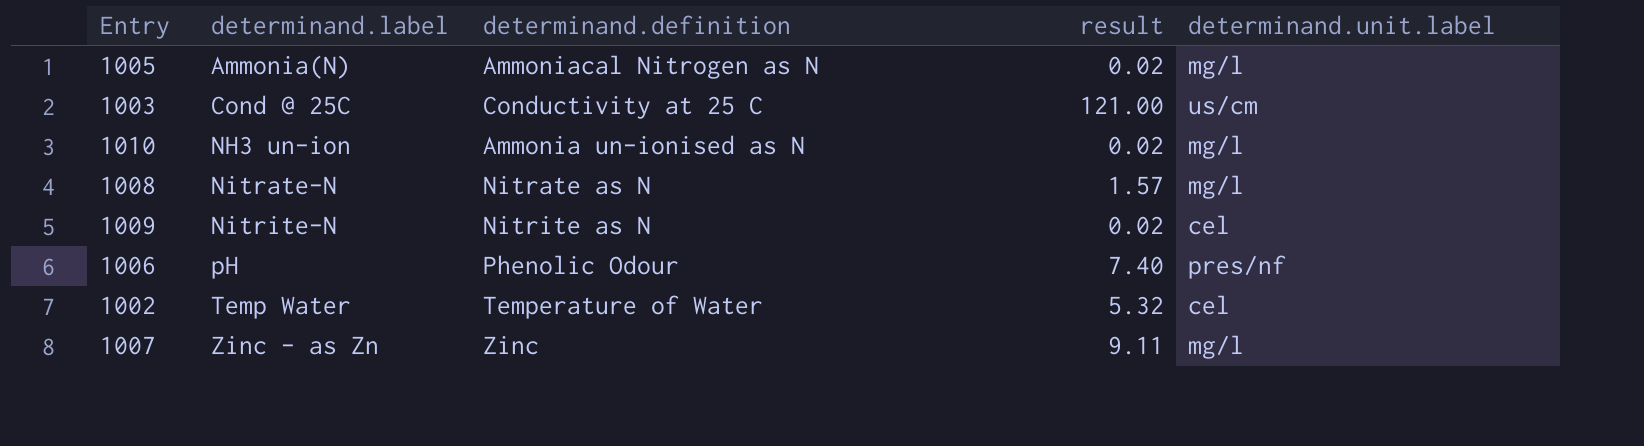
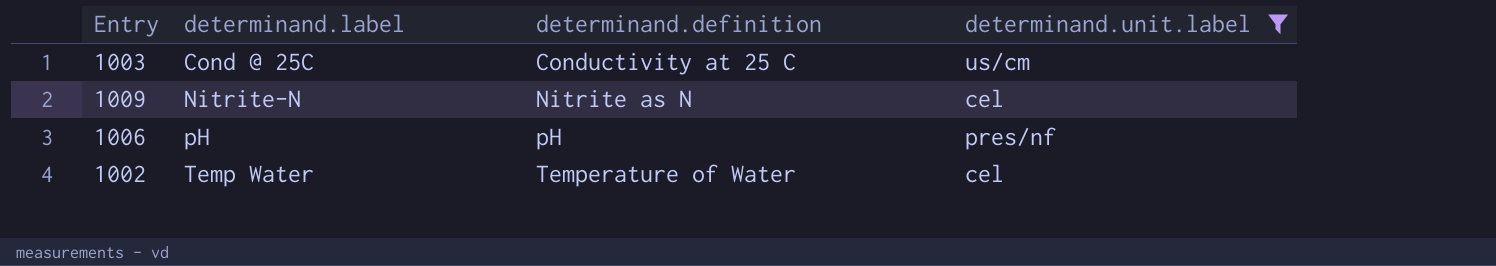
filter: none -> determinand.unit.label != mg/l
column result | position: 4 -> none
1006 | determinand.definition: Phenolic Odour -> pH

